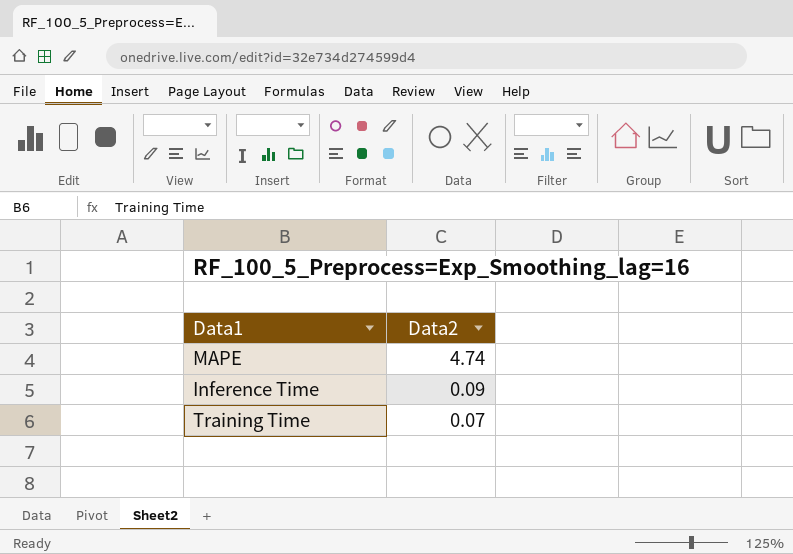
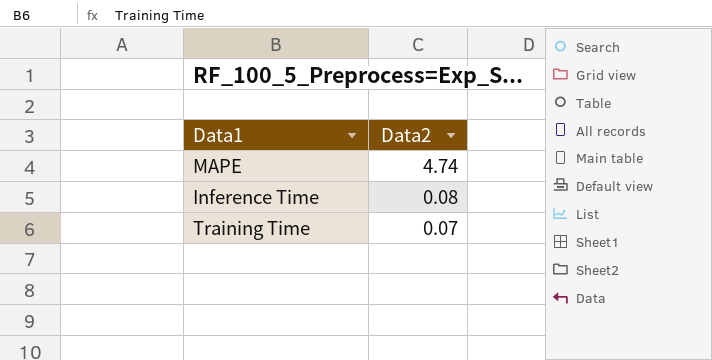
Inference Time | Data2: 0.09 -> 0.08

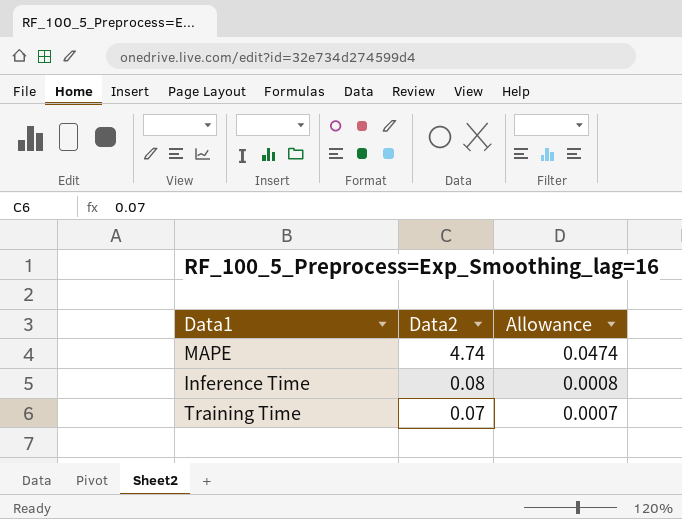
column Allowance | formula: none -> [Data2] * 0.01

